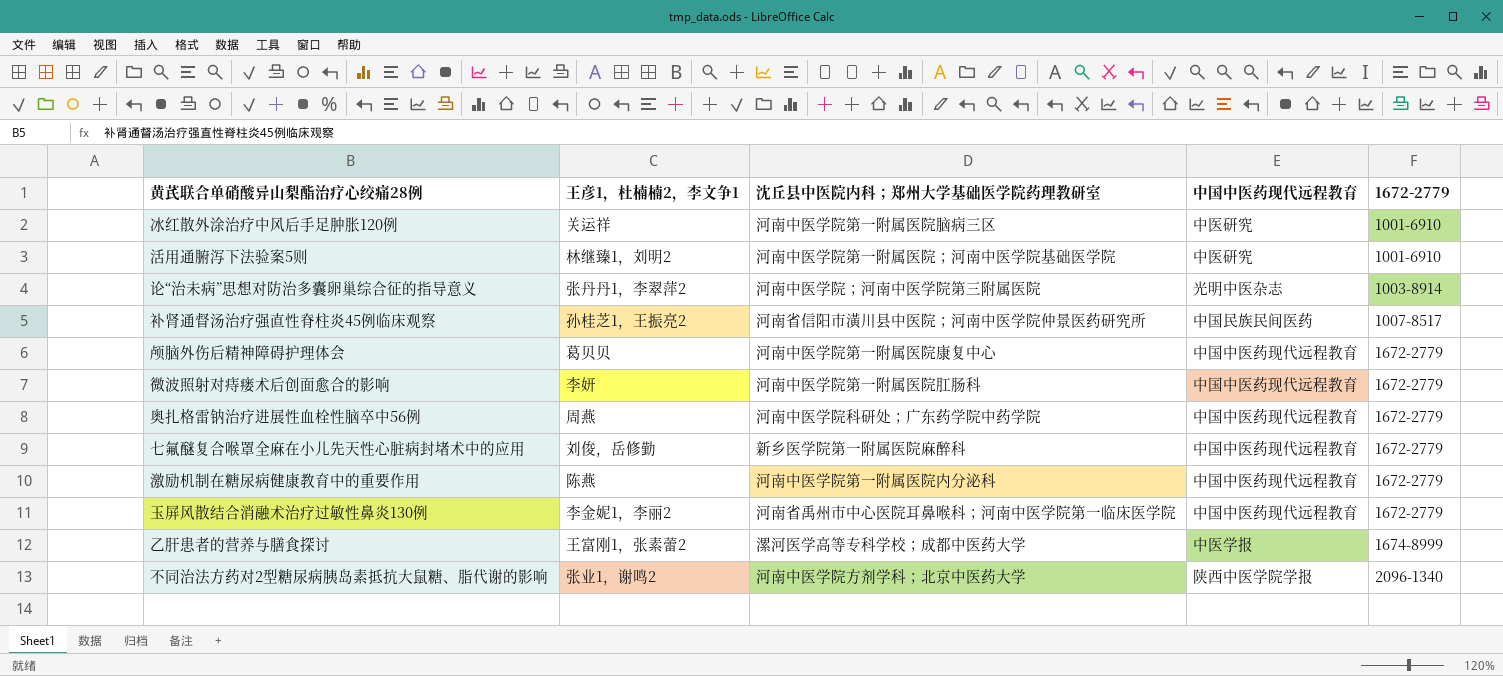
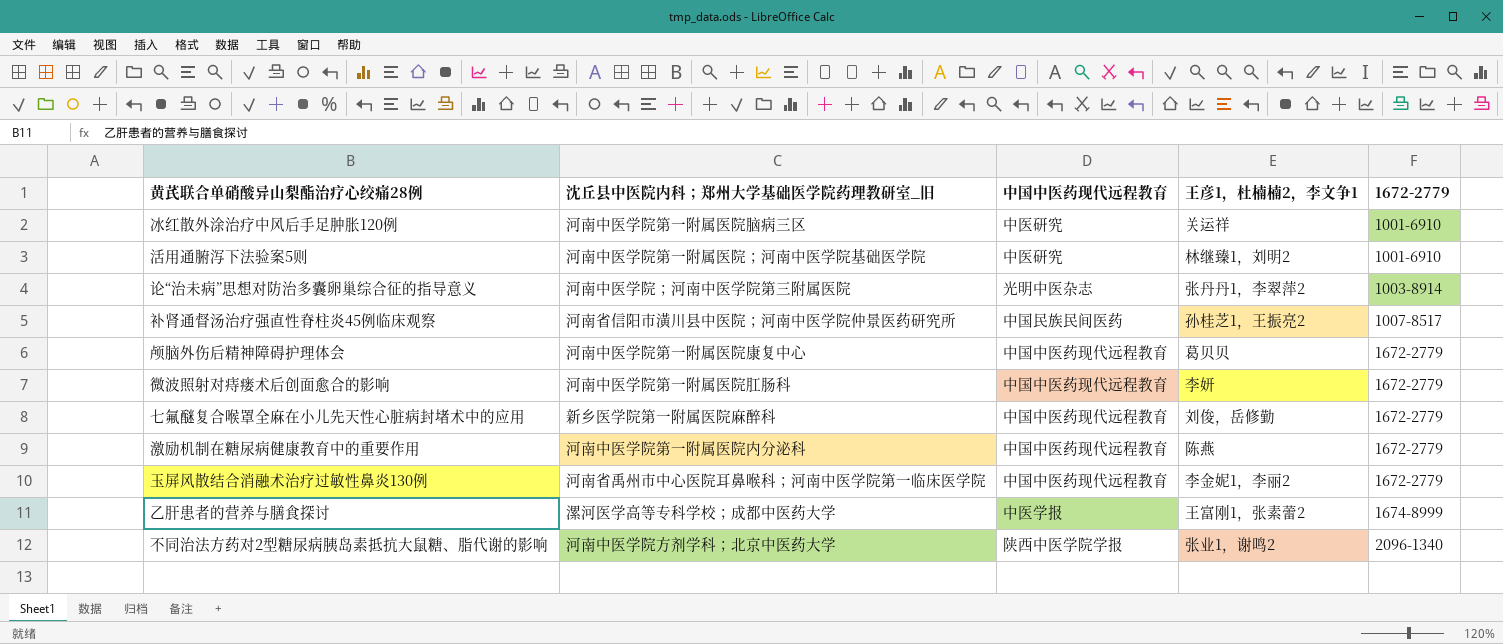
column name: 沈丘县中医院内科；郑州大学基础医学院药理教研室 -> 沈丘县中医院内科；郑州大学基础医学院药理教研室_旧
column 王彦1，杜楠楠2，李文争1 | position: 2 -> 4
row 奥扎格雷钠治疗进展性血栓性脑卒中56例: 周燕 | 河南中医学院科研处；广东药学院中药学院 | 中国中医药现代远程教育 | 1672-2779 -> none

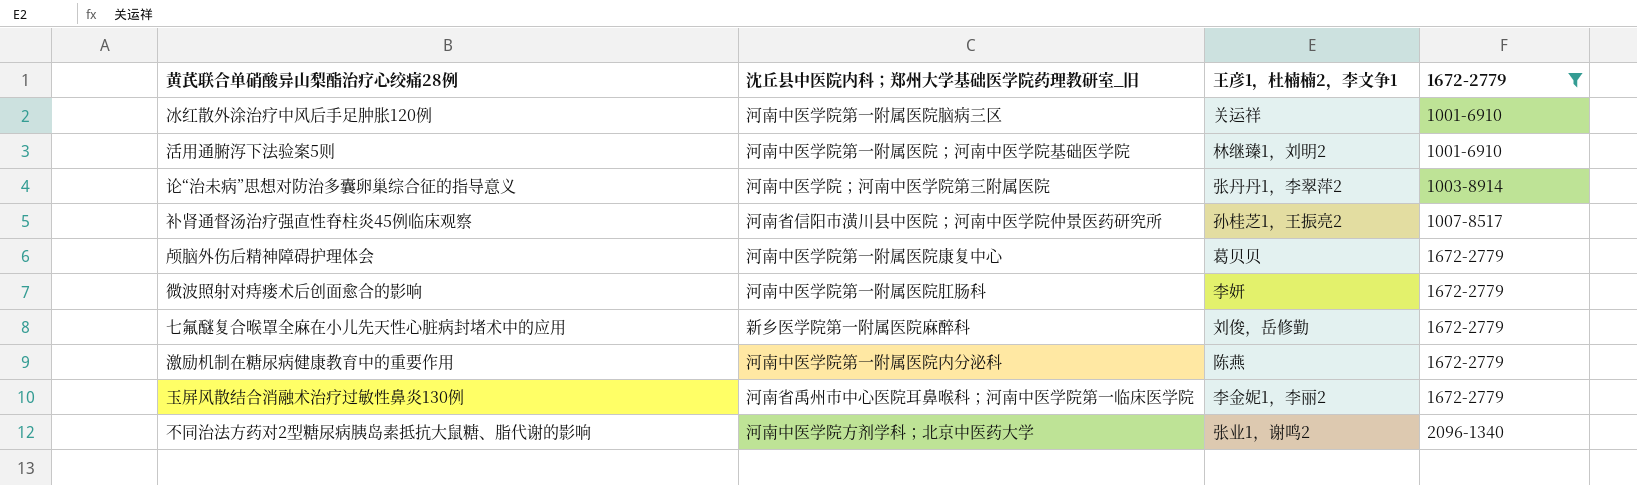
filter: none -> 1672-2779 != 1674-8999
column 中国中医药现代远程教育 | position: 3 -> none

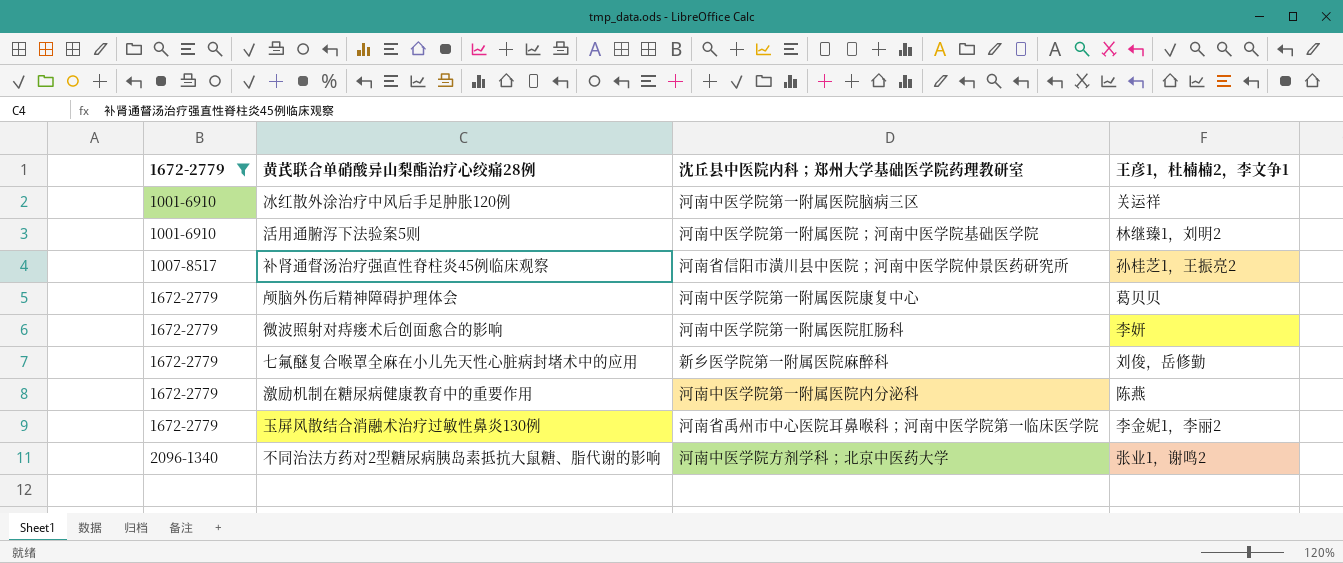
column 1672-2779 | position: 4 -> 1
column name: 沈丘县中医院内科；郑州大学基础医学院药理教研室_旧 -> 沈丘县中医院内科；郑州大学基础医学院药理教研室
row 论“治未病”思想对防治多囊卵巢综合征的指导意义: 河南中医学院；河南中医学院第三附属医院 | 张丹丹1，李翠萍2 | 1003-8914 -> none

